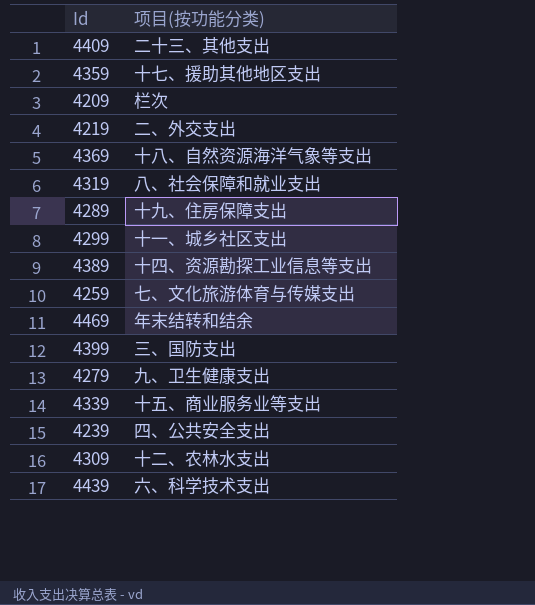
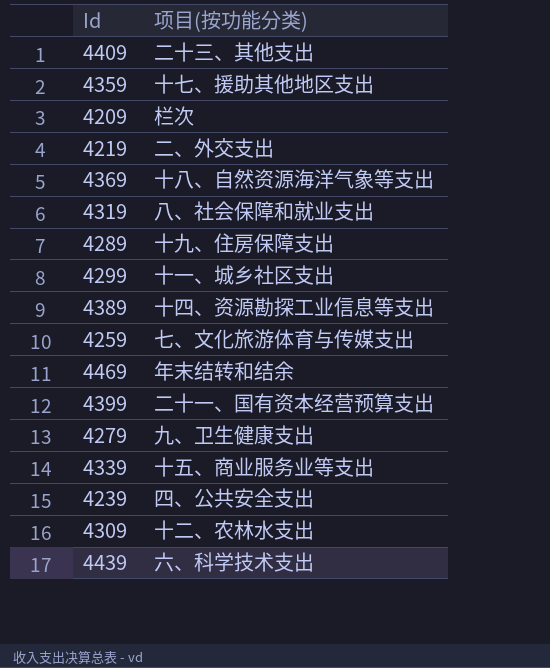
4399 | 项目(按功能分类): 三、国防支出 -> 二十一、国有资本经营预算支出

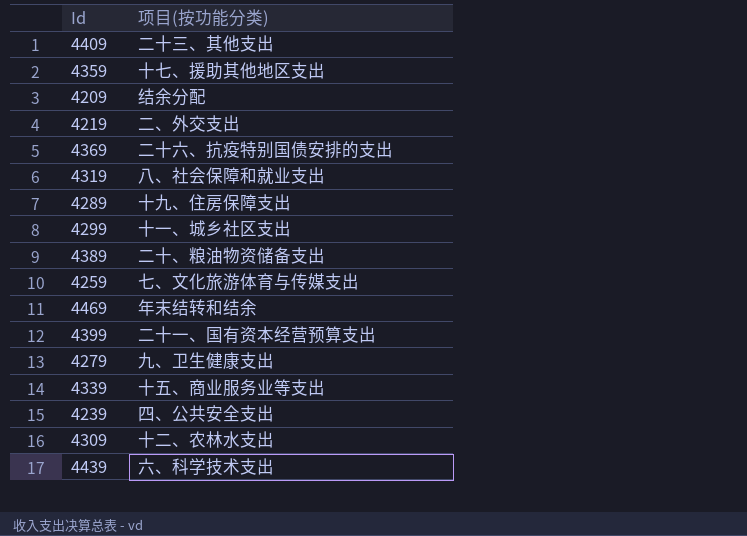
4209 | 项目(按功能分类): 栏次 -> 结余分配
4369 | 项目(按功能分类): 十八、自然资源海洋气象等支出 -> 二十六、抗疫特别国债安排的支出
4389 | 项目(按功能分类): 十四、资源勘探工业信息等支出 -> 二十、粮油物资储备支出

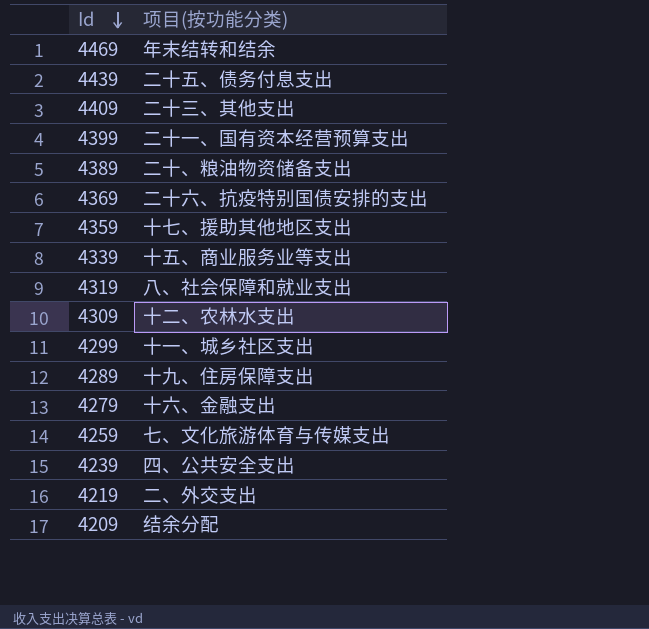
row order: none -> Id descending
4439 | 项目(按功能分类): 六、科学技术支出 -> 二十五、债务付息支出
4279 | 项目(按功能分类): 九、卫生健康支出 -> 十六、金融支出

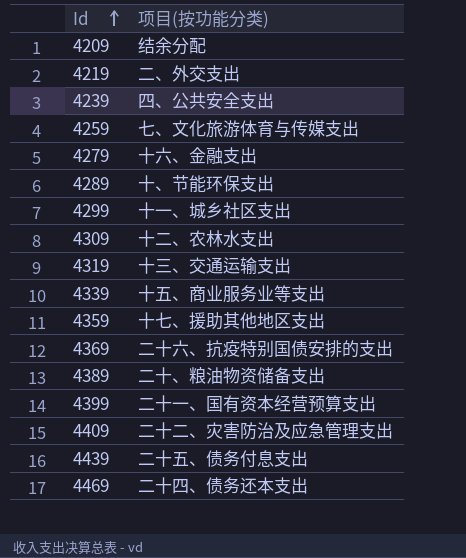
row order: Id descending -> Id ascending
4289 | 项目(按功能分类): 十九、住房保障支出 -> 十、节能环保支出
4319 | 项目(按功能分类): 八、社会保障和就业支出 -> 十三、交通运输支出
4409 | 项目(按功能分类): 二十三、其他支出 -> 二十二、灾害防治及应急管理支出
4469 | 项目(按功能分类): 年末结转和结余 -> 二十四、债务还本支出

